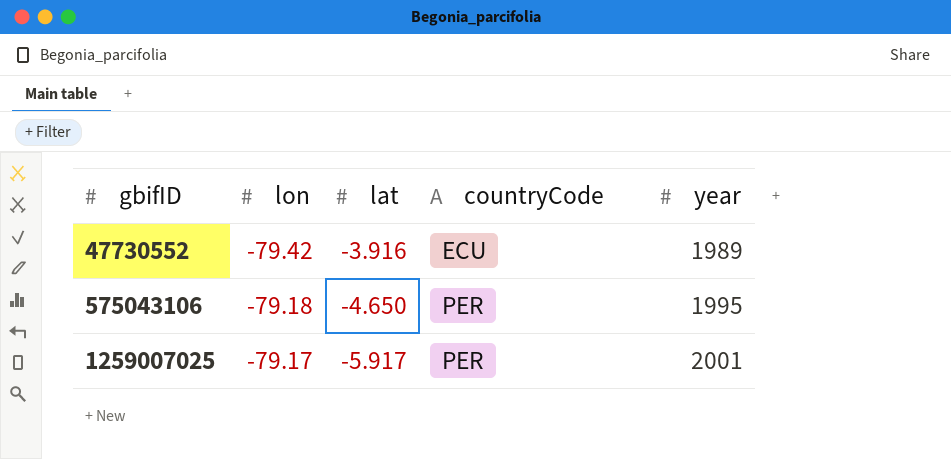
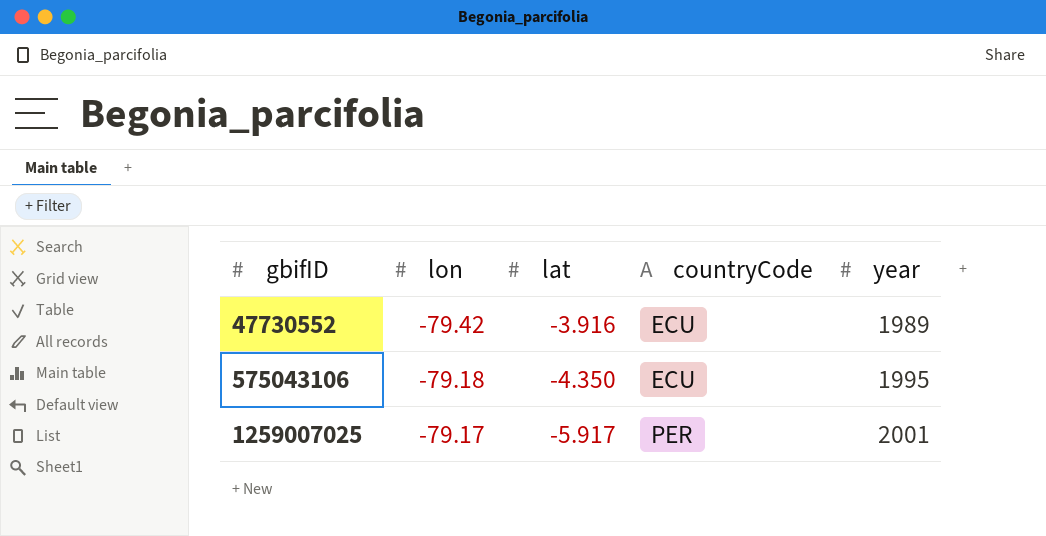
575043106 | lat: -4.650 -> -4.350
575043106 | countryCode: PER -> ECU

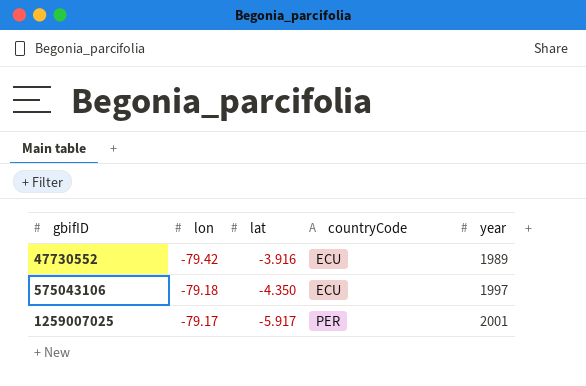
575043106 | year: 1995 -> 1997

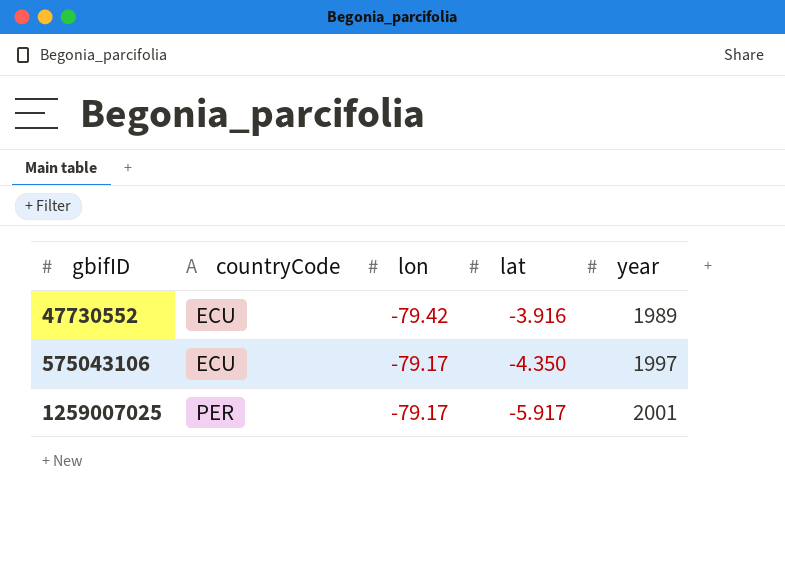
column countryCode | position: 4 -> 2
575043106 | lon: -79.18 -> -79.17

